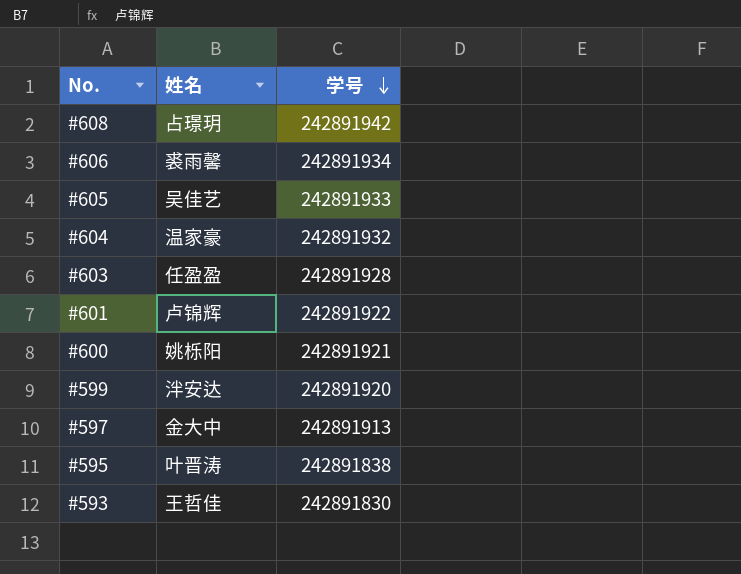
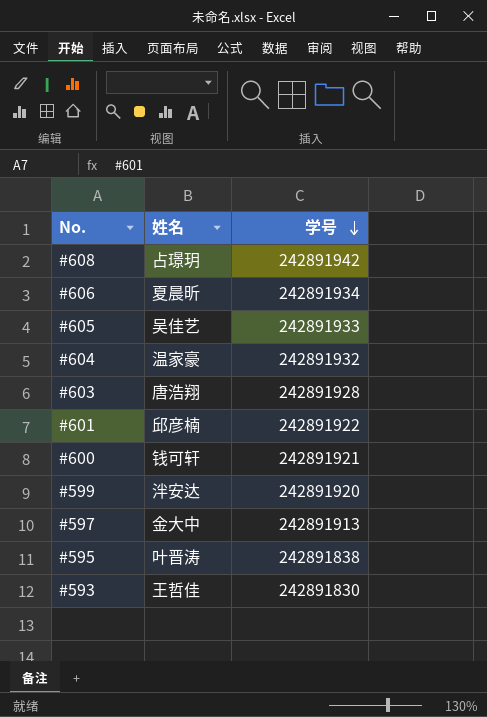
#606 | 姓名: 裘雨馨 -> 夏晨昕
#603 | 姓名: 任盈盈 -> 唐浩翔
#601 | 姓名: 卢锦辉 -> 邱彦楠
#600 | 姓名: 姚栎阳 -> 钱可轩

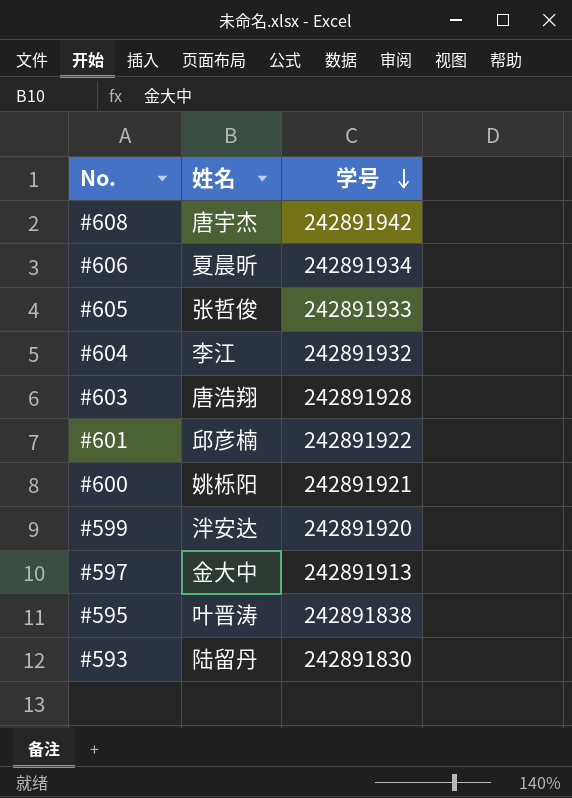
#608 | 姓名: 占璟玥 -> 唐宇杰
#605 | 姓名: 吴佳艺 -> 张哲俊
#604 | 姓名: 温家豪 -> 李江
#600 | 姓名: 钱可轩 -> 姚栎阳
#593 | 姓名: 王哲佳 -> 陆留丹

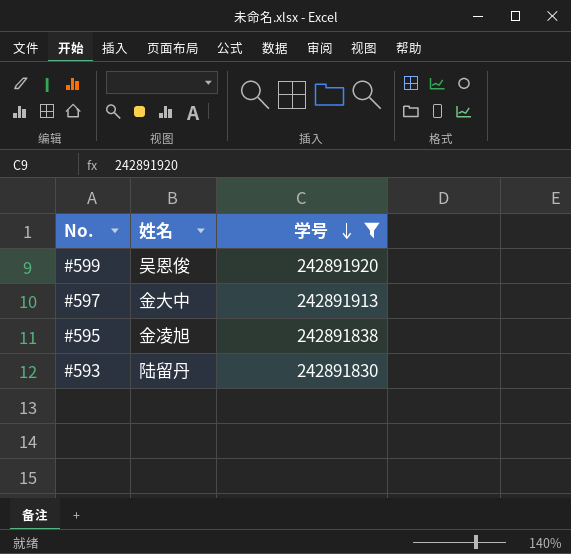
filter: none -> 学号 <= 242891920
#599 | 姓名: 泮安达 -> 吴恩俊
#595 | 姓名: 叶晋涛 -> 金凌旭

